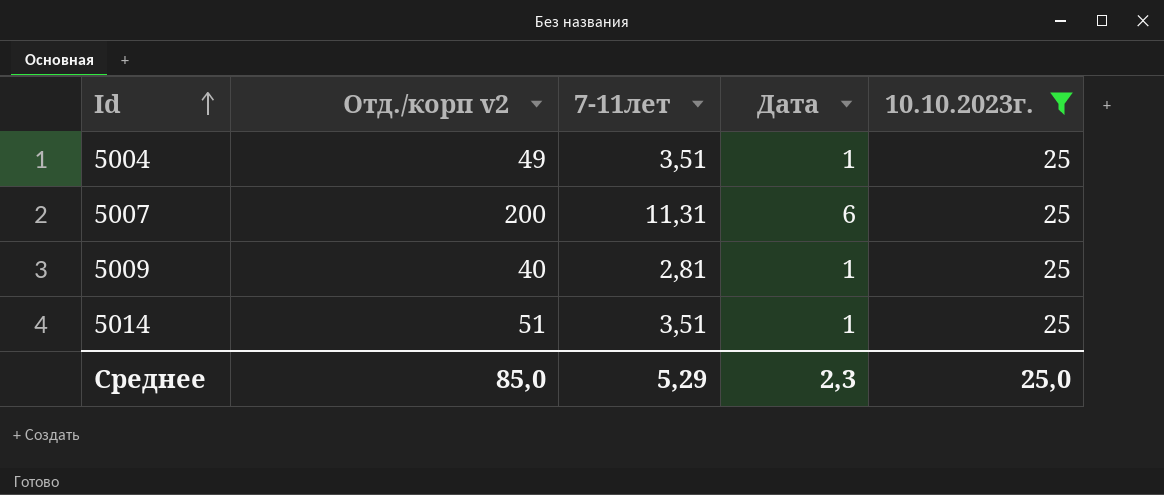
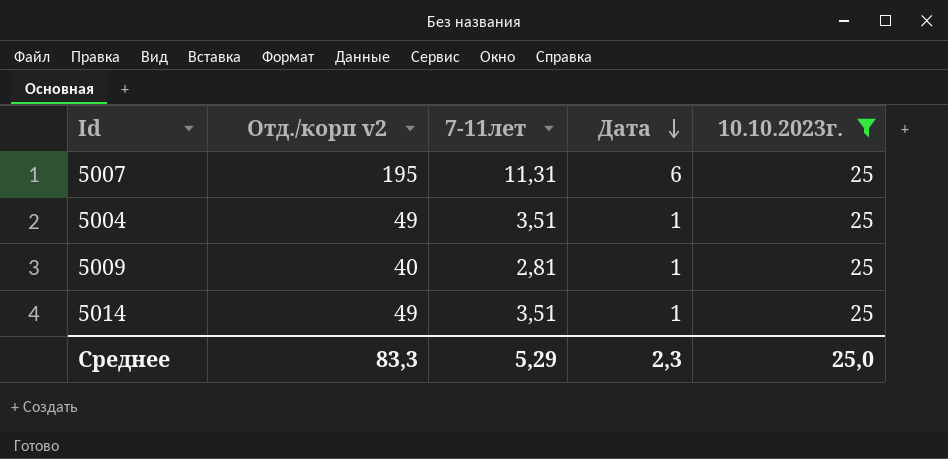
row order: Id ascending -> Дата descending
5007 | Отд./корп v2: 200 -> 195
5014 | Отд./корп v2: 51 -> 49
Среднее | Отд./корп v2: 85,0 -> 83,3

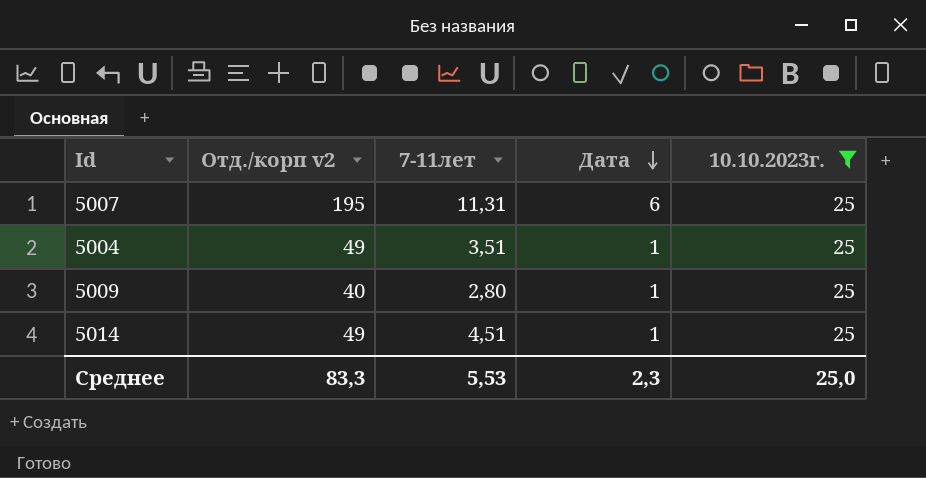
5009 | 7-11лет: 2,81 -> 2,80
5014 | 7-11лет: 3,51 -> 4,51
Среднее | 7-11лет: 5,29 -> 5,53

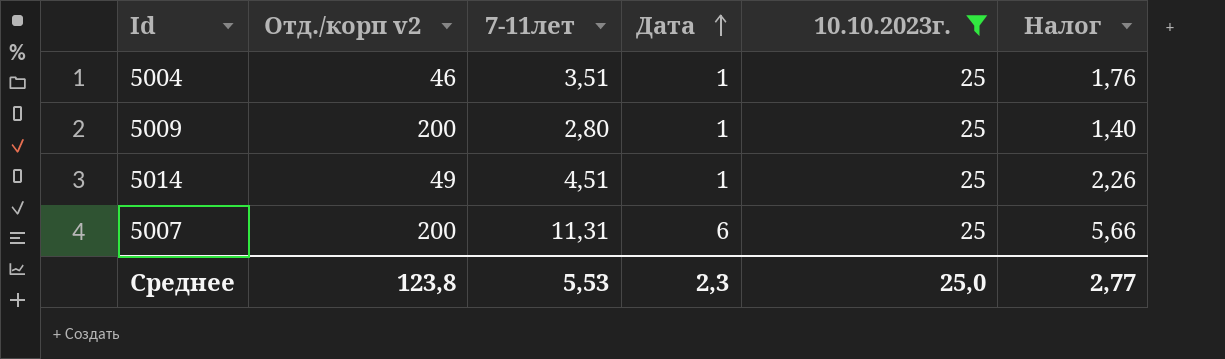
row order: Дата descending -> Дата ascending
column Налог | formula: none -> [7-11лет] * 0,5
5004 | Отд./корп v2: 49 -> 46
5009 | Отд./корп v2: 40 -> 200
5007 | Отд./корп v2: 195 -> 200
Среднее | Отд./корп v2: 83,3 -> 123,8

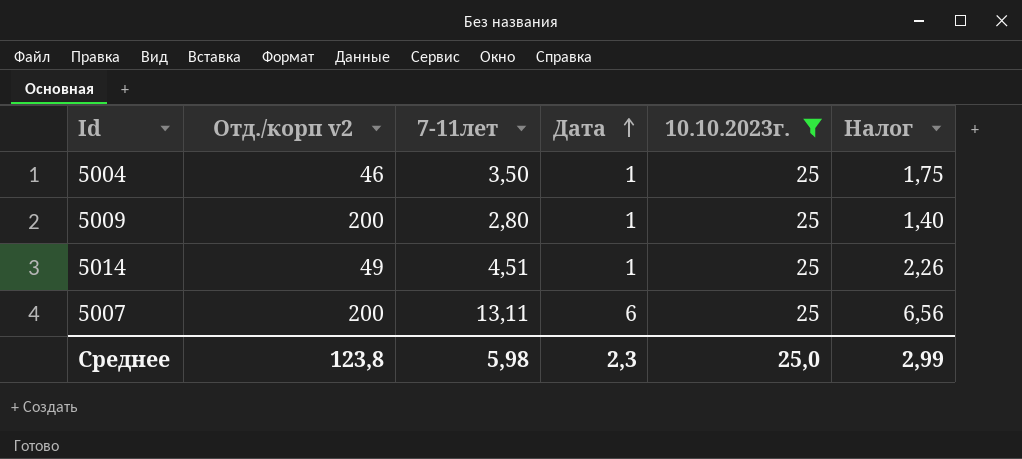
5004 | 7-11лет: 3,51 -> 3,50
5004 | Налог: 1,76 -> 1,75
5007 | 7-11лет: 11,31 -> 13,11
5007 | Налог: 5,66 -> 6,56
Среднее | 7-11лет: 5,53 -> 5,98
Среднее | Налог: 2,77 -> 2,99

